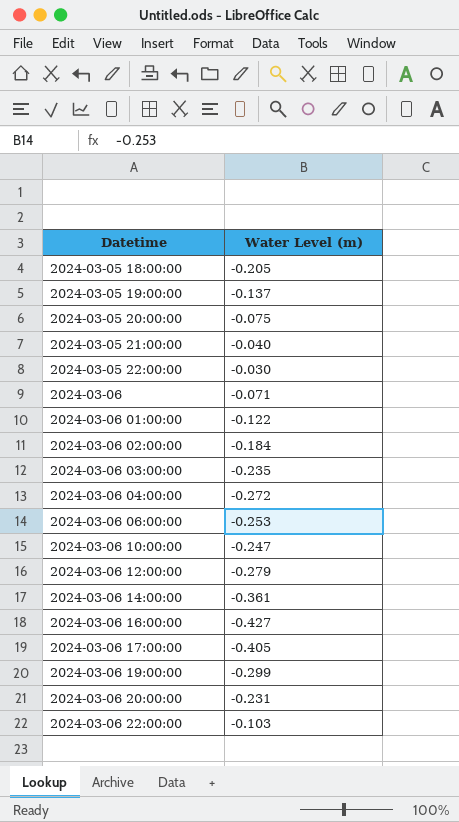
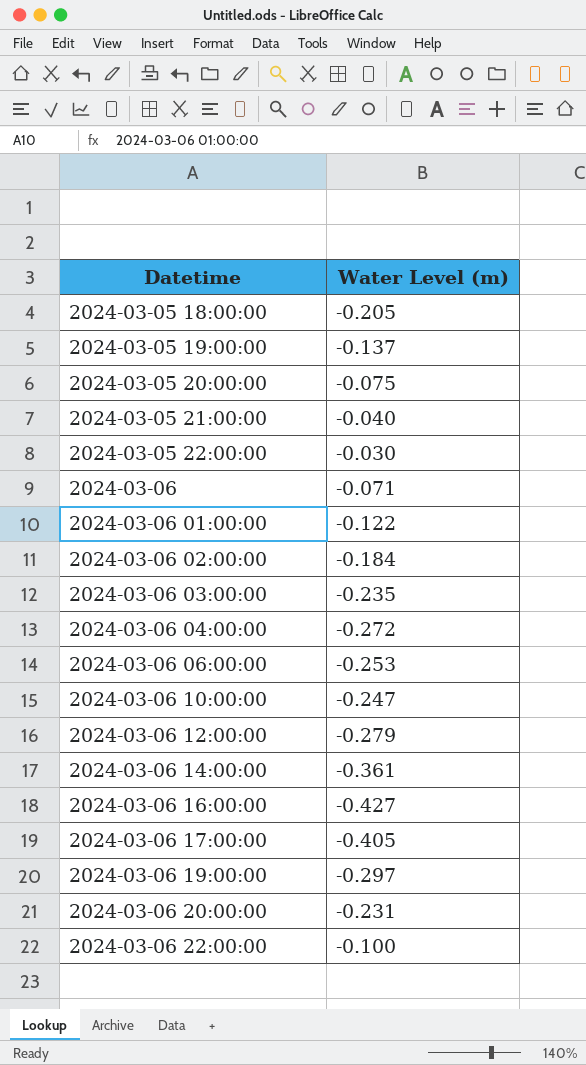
2024-03-06 19:00:00 | Water Level (m): -0.299 -> -0.297
2024-03-06 22:00:00 | Water Level (m): -0.103 -> -0.100

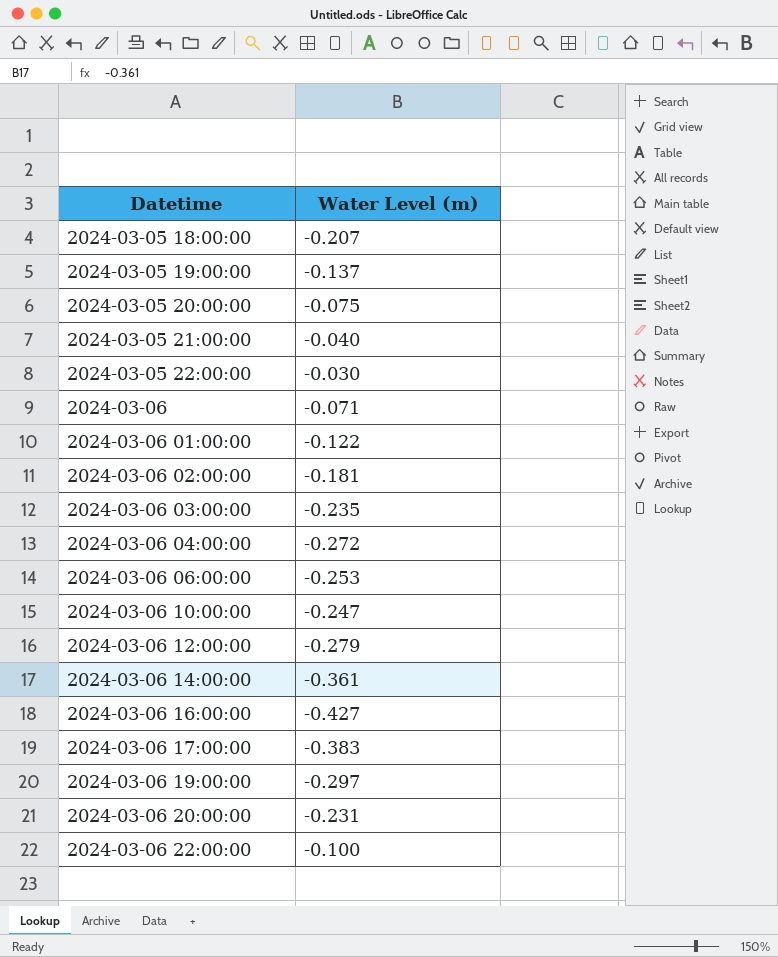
2024-03-05 18:00:00 | Water Level (m): -0.205 -> -0.207
2024-03-06 02:00:00 | Water Level (m): -0.184 -> -0.181
2024-03-06 17:00:00 | Water Level (m): -0.405 -> -0.383

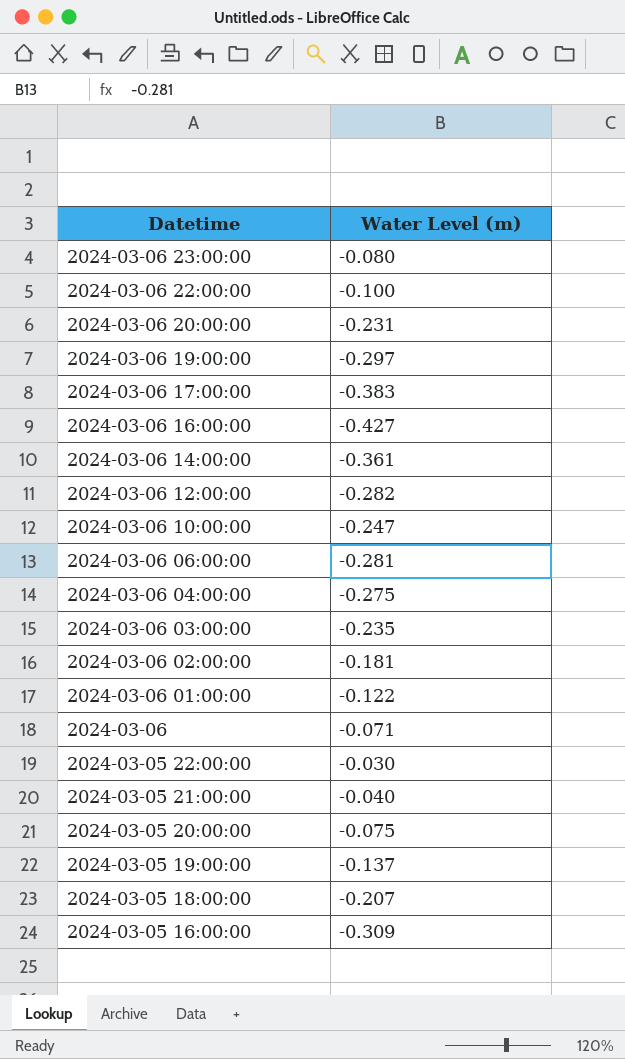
row order: Datetime ascending -> Datetime descending
row 2024-03-06 23:00:00: none -> -0.080
2024-03-06 12:00:00 | Water Level (m): -0.279 -> -0.282
2024-03-06 06:00:00 | Water Level (m): -0.253 -> -0.281
2024-03-06 04:00:00 | Water Level (m): -0.272 -> -0.275
row 2024-03-05 16:00:00: none -> -0.309

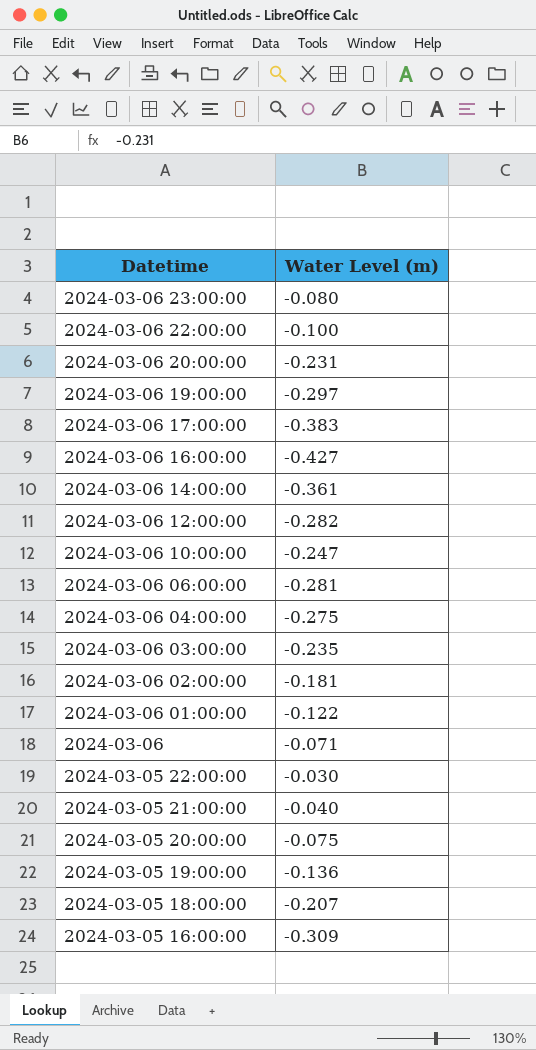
2024-03-05 19:00:00 | Water Level (m): -0.137 -> -0.136

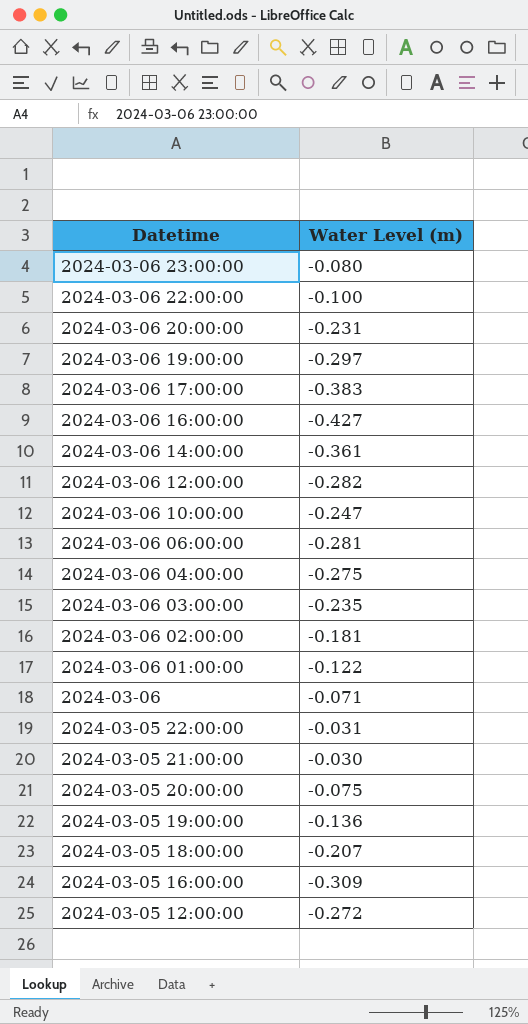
2024-03-05 22:00:00 | Water Level (m): -0.030 -> -0.031
2024-03-05 21:00:00 | Water Level (m): -0.040 -> -0.030
row 2024-03-05 12:00:00: none -> -0.272

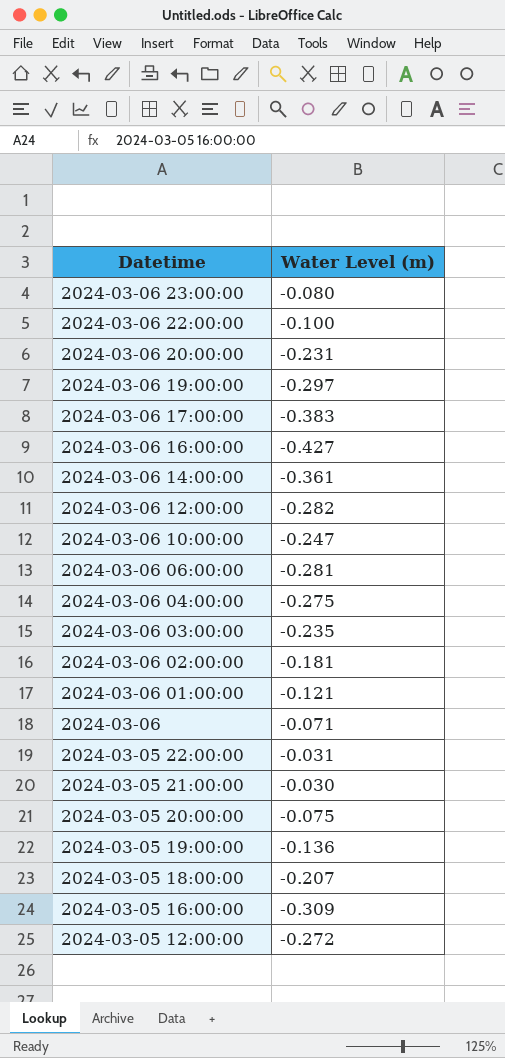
2024-03-06 01:00:00 | Water Level (m): -0.122 -> -0.121

